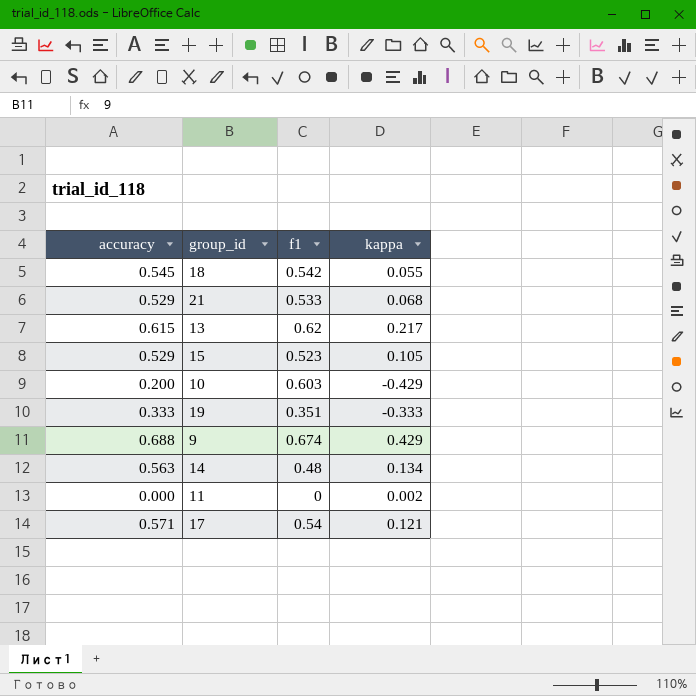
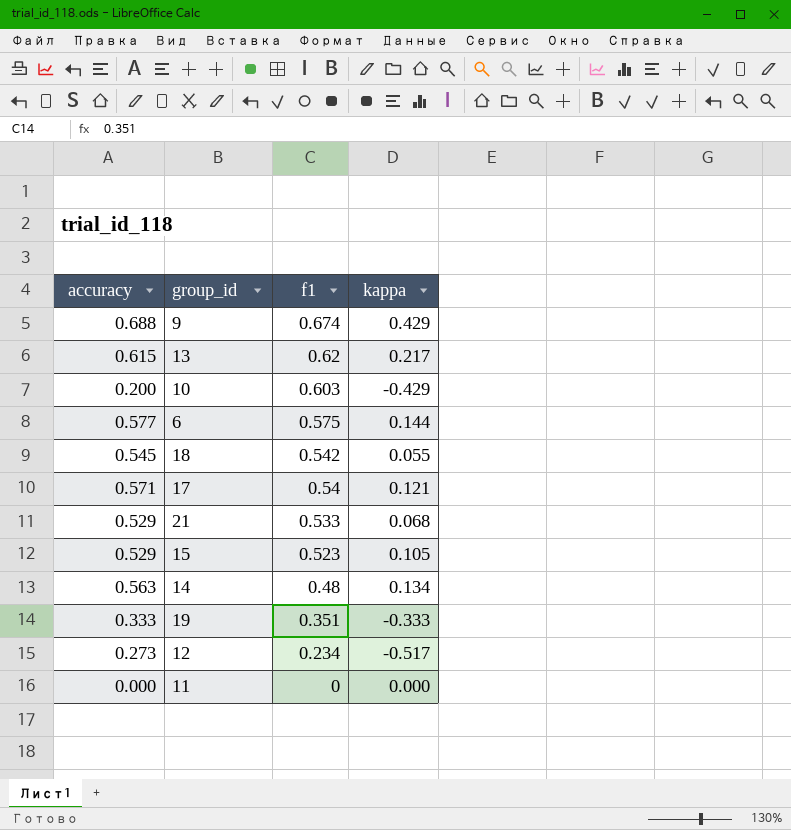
row order: none -> f1 descending
row 6: none -> 0.577 | 0.575 | 0.144
row 12: none -> 0.273 | 0.234 | -0.517
11 | kappa: 0.002 -> 0.000

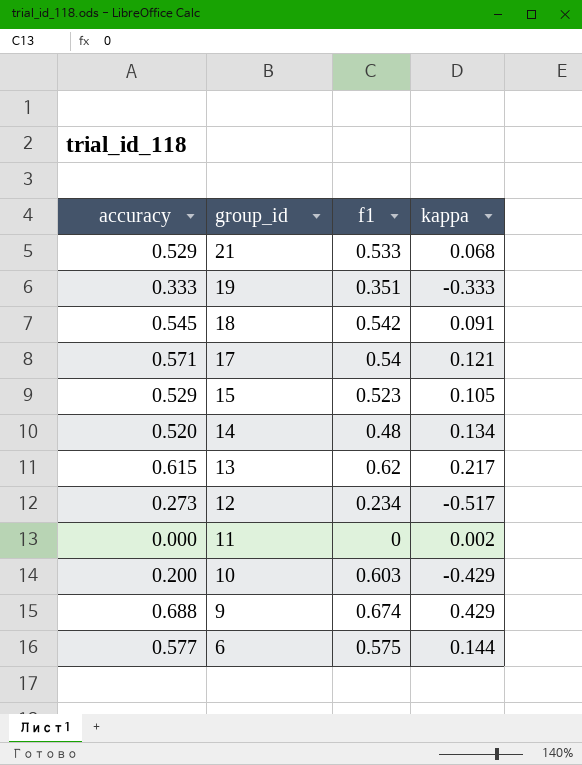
row order: f1 descending -> group_id descending
18 | kappa: 0.055 -> 0.091
14 | accuracy: 0.563 -> 0.520
11 | kappa: 0.000 -> 0.002

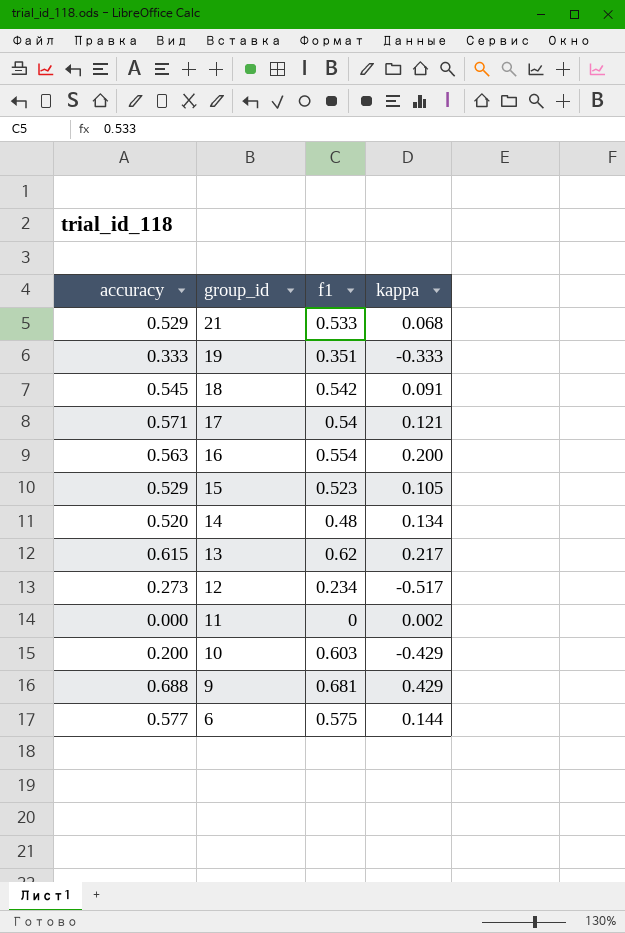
row 16: none -> 0.563 | 0.554 | 0.200
9 | f1: 0.674 -> 0.681

